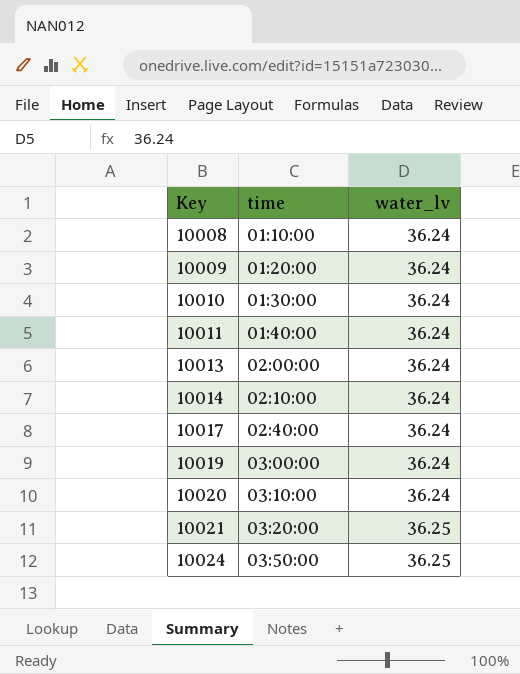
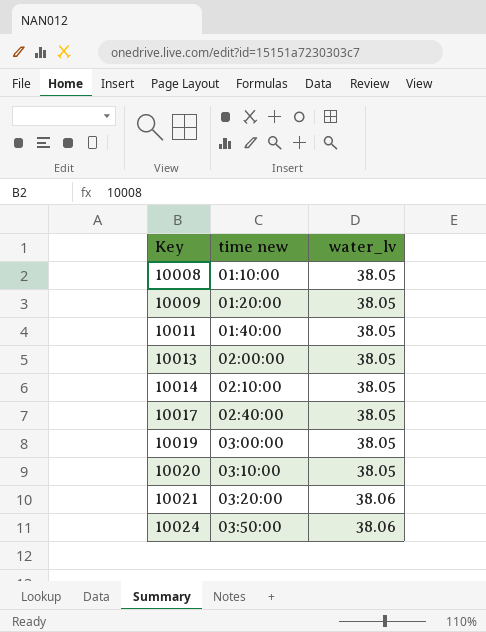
column name: time -> time new
row 10010: 01:30:00 | 36.24 -> none
10008 | water_lv: 36.24 -> 38.05
10009 | water_lv: 36.24 -> 38.05
10011 | water_lv: 36.24 -> 38.05
10013 | water_lv: 36.24 -> 38.05
10014 | water_lv: 36.24 -> 38.05
10017 | water_lv: 36.24 -> 38.05
10019 | water_lv: 36.24 -> 38.05
10020 | water_lv: 36.24 -> 38.05
10021 | water_lv: 36.25 -> 38.06
10024 | water_lv: 36.25 -> 38.06

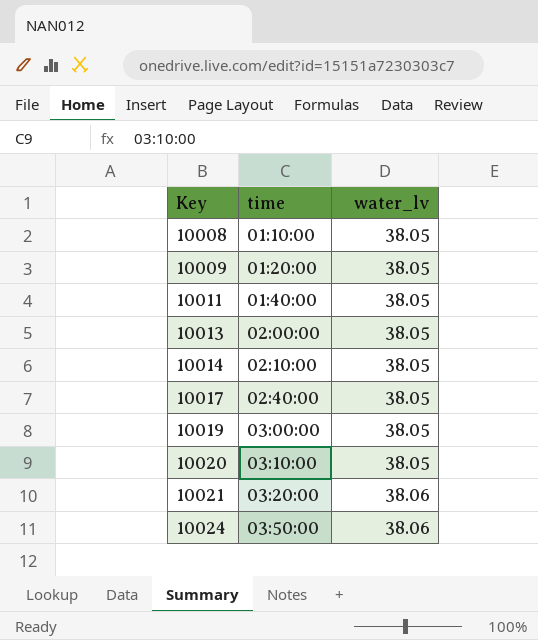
column name: time new -> time

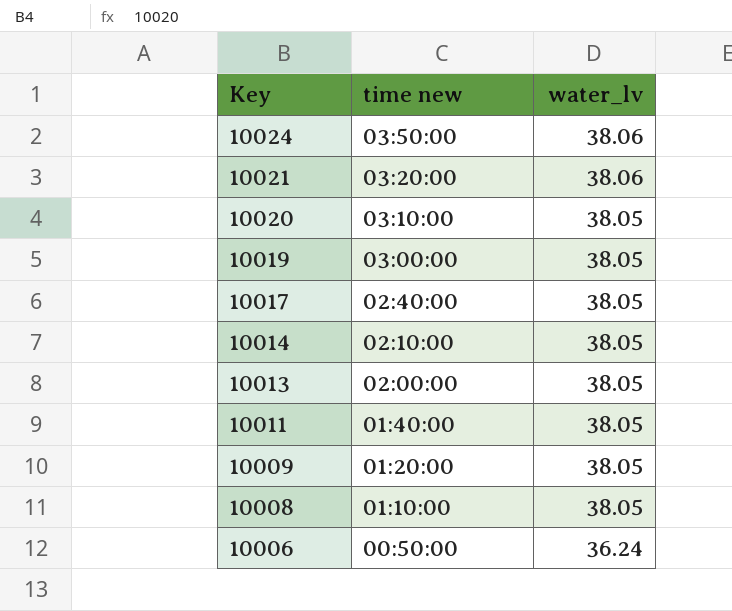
row order: Key ascending -> Key descending
column name: time -> time new
row 10006: none -> 00:50:00 | 36.24

